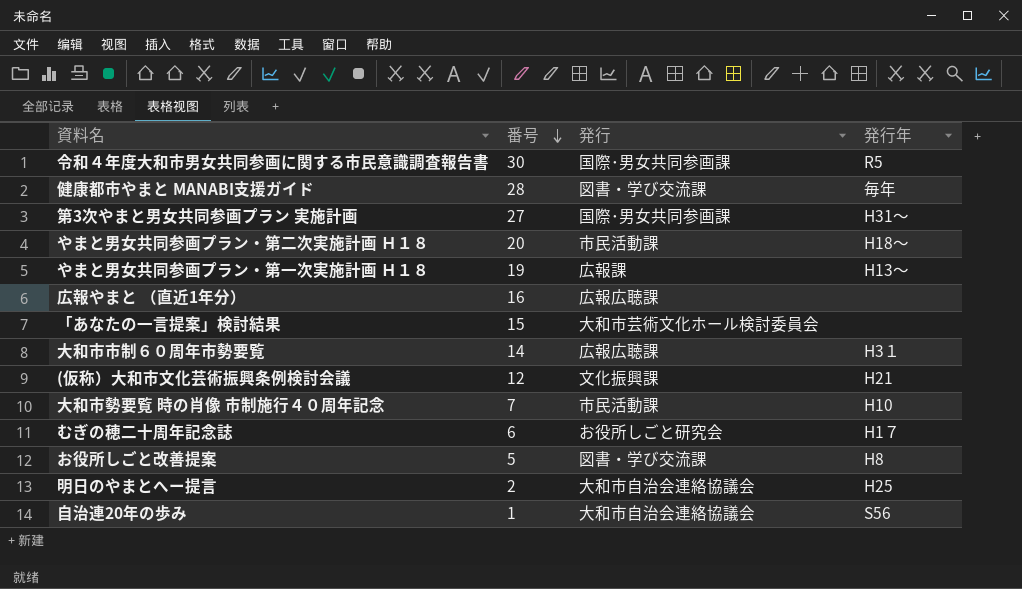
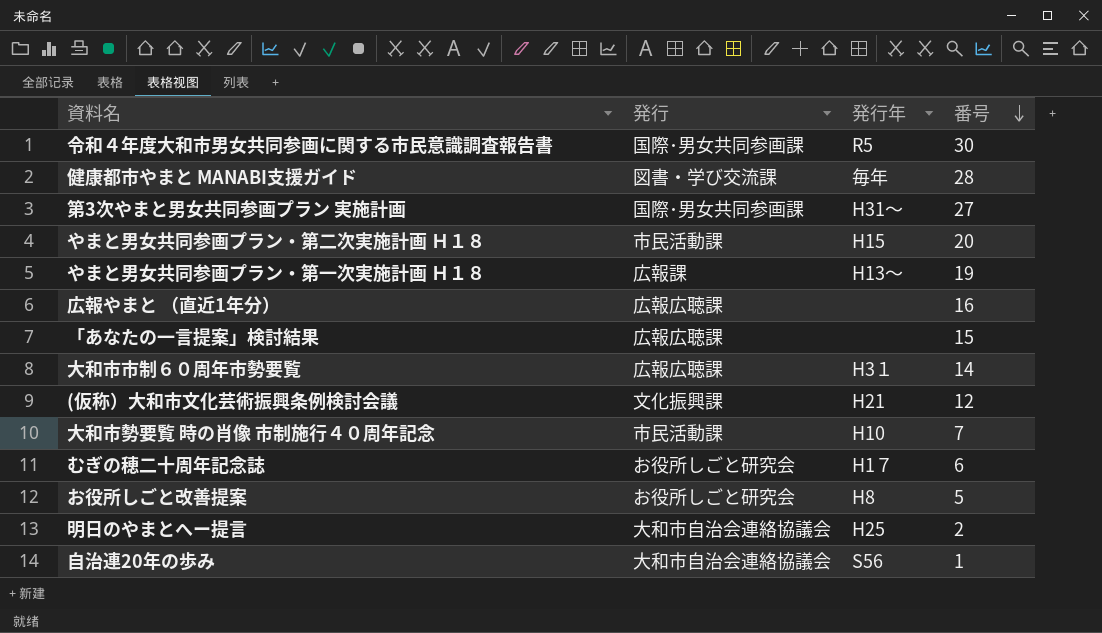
column 番号 | position: 2 -> 4
やまと男女共同参画プラン・第二次実施計画 Ｈ１８ | 発行年: H18～ -> H15
「あなたの一言提案」検討結果 | 発行: 大和市芸術文化ホール検討委員会 -> 広報広聴課
お役所しごと改善提案 | 発行: 図書・学び交流課 -> お役所しごと研究会

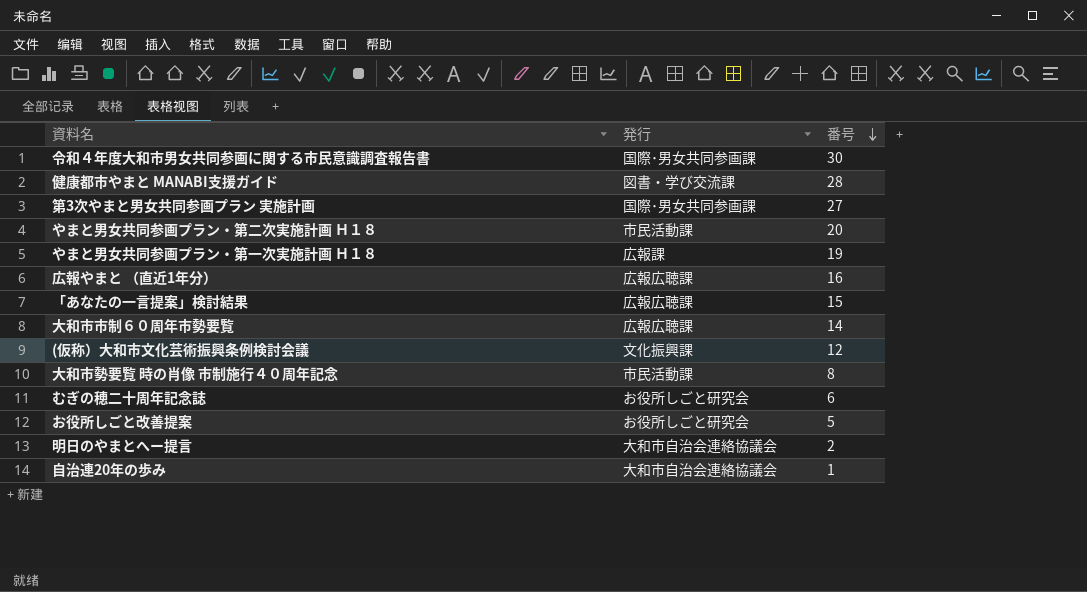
column 発行年 | position: 3 -> none
大和市勢要覧 時の肖像 市制施行４０周年記念 | 番号: 7 -> 8

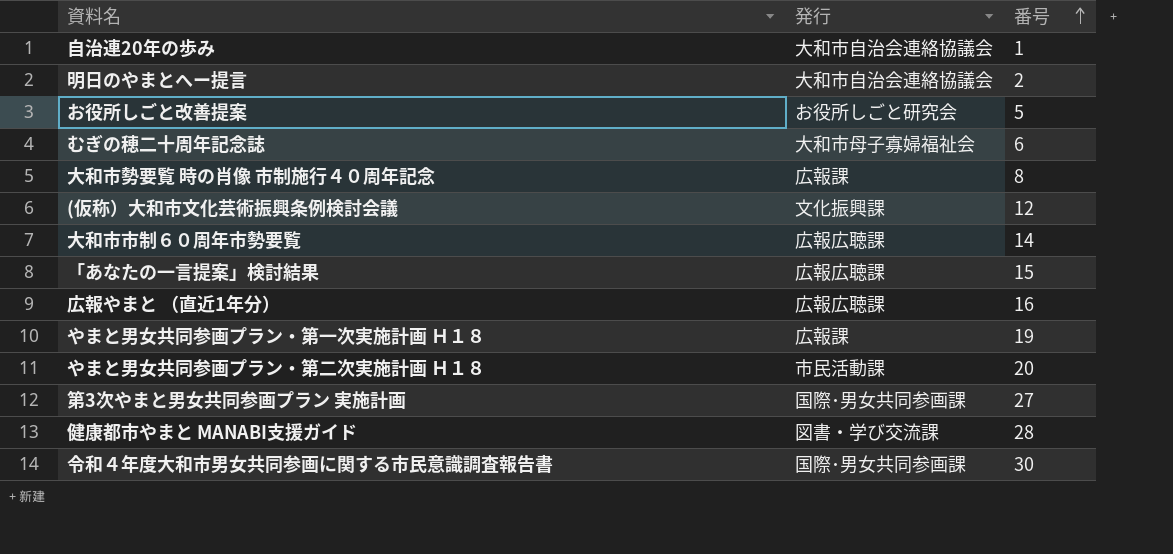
row order: 番号 descending -> 番号 ascending
むぎの穂二十周年記念誌 | 発行: お役所しごと研究会 -> 大和市母子寡婦福祉会
大和市勢要覧 時の肖像 市制施行４０周年記念 | 発行: 市民活動課 -> 広報課

